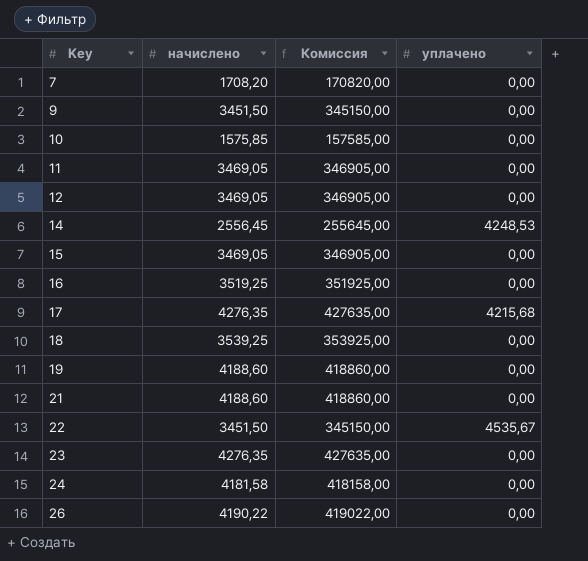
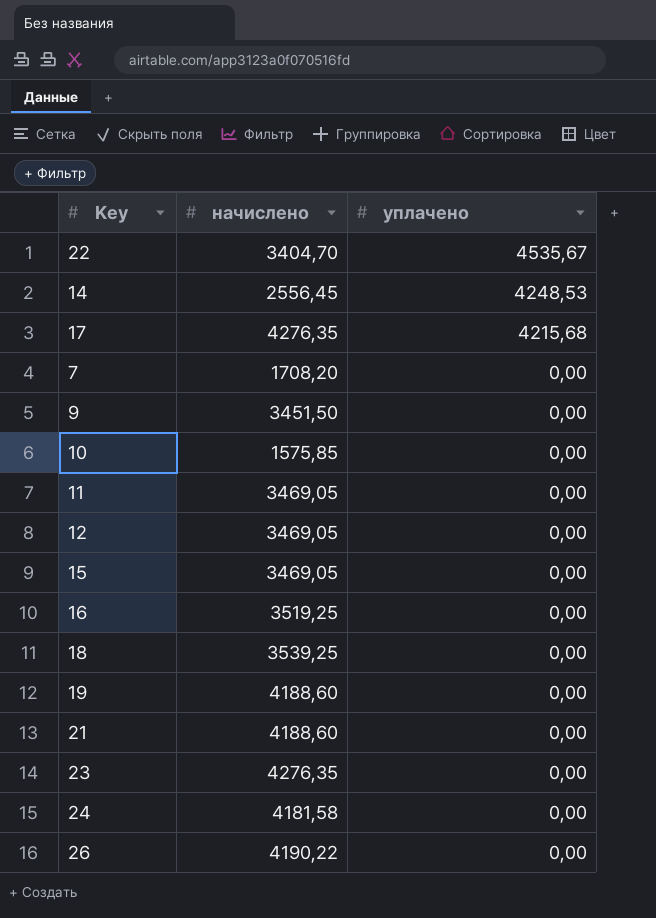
row order: Key ascending -> уплачено descending
column Комиссия | formula: [начислено] * 100 -> none
22 | начислено: 3451,50 -> 3404,70

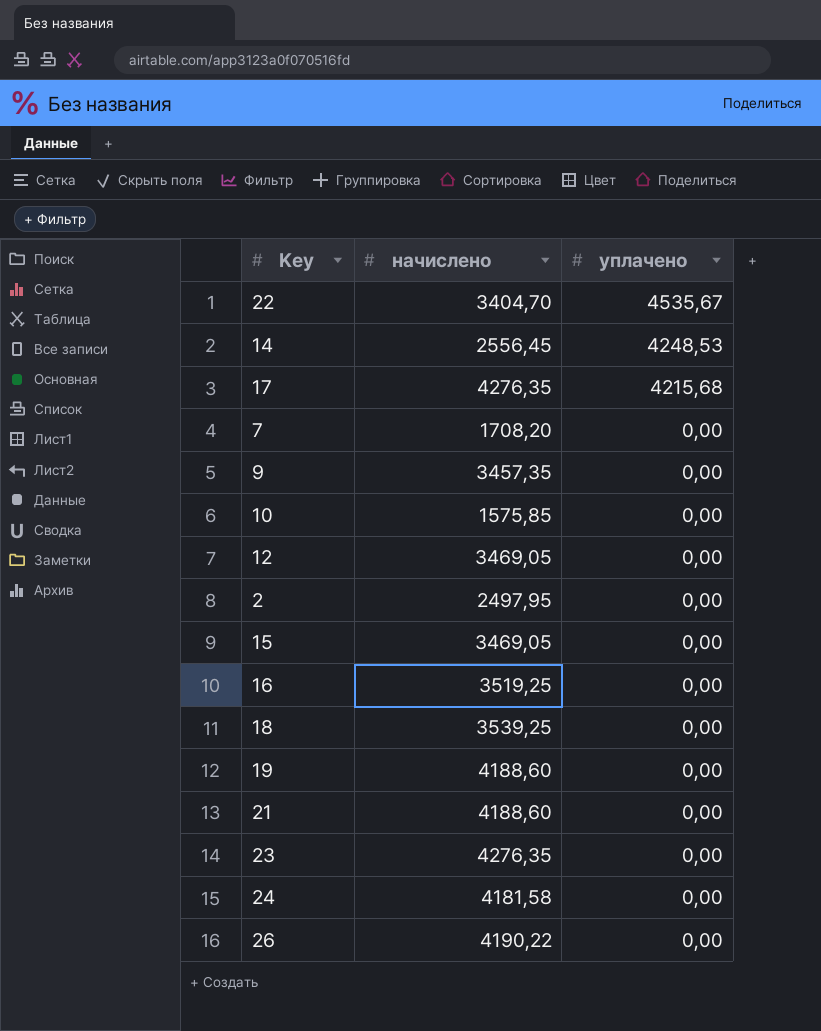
row 11: 3469,05 | 0,00 -> none
9 | начислено: 3451,50 -> 3457,35
row 2: none -> 2497,95 | 0,00

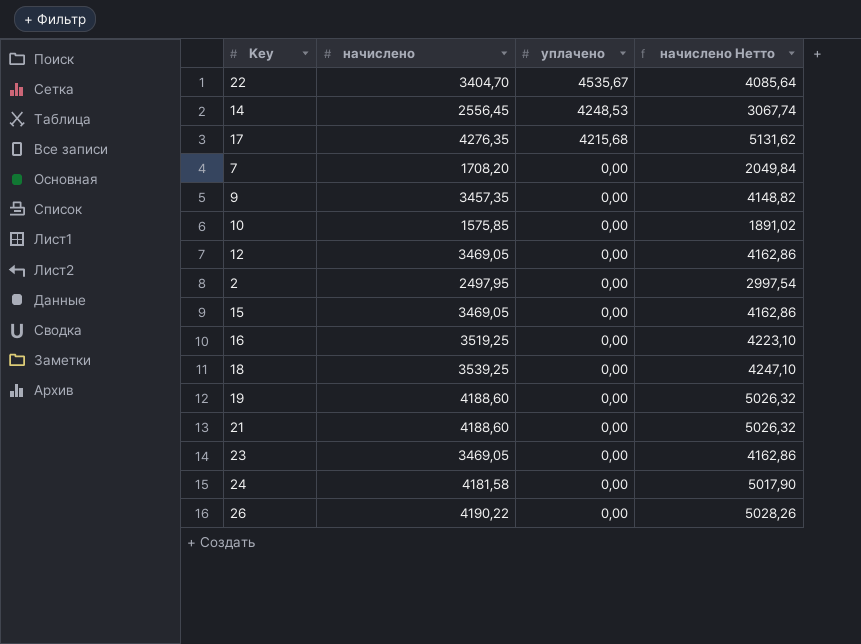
column начислено Нетто | formula: none -> [начислено] * 1,2
23 | начислено: 4276,35 -> 3469,05

